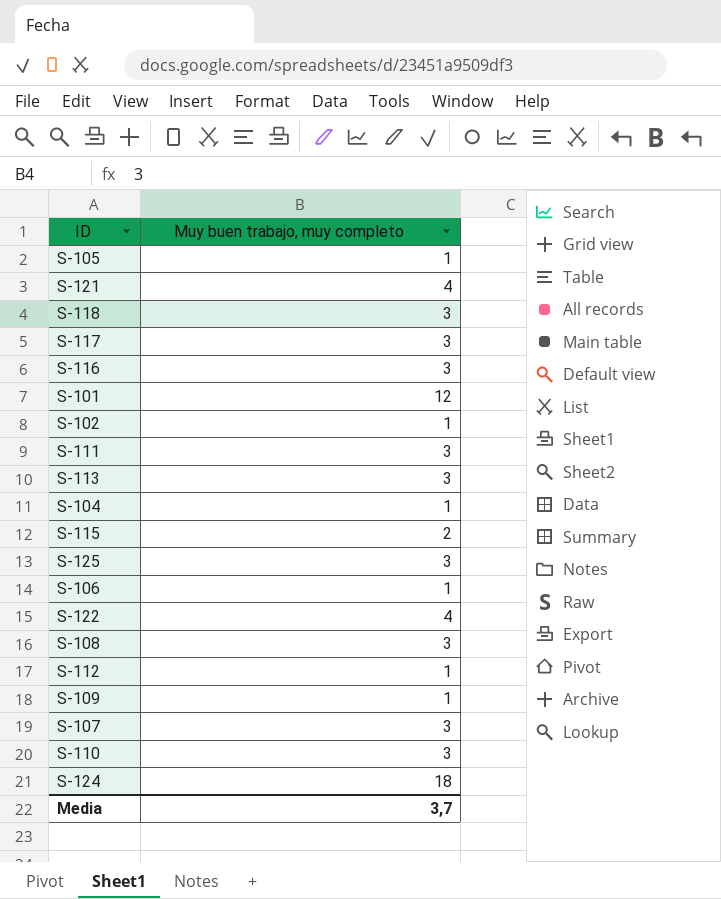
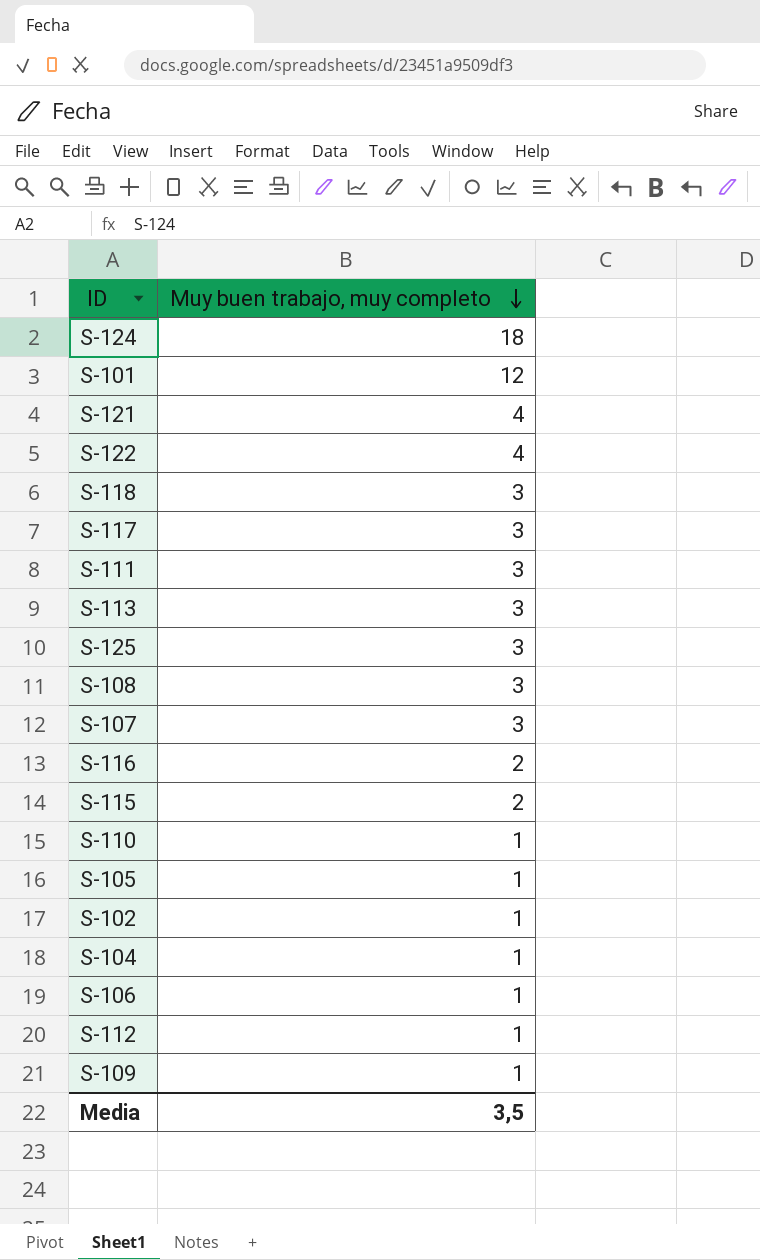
row order: none -> Muy buen trabajo, muy completo descending
S-116 | Muy buen trabajo, muy completo: 3 -> 2
S-110 | Muy buen trabajo, muy completo: 3 -> 1
Media | Muy buen trabajo, muy completo: 3,7 -> 3,5

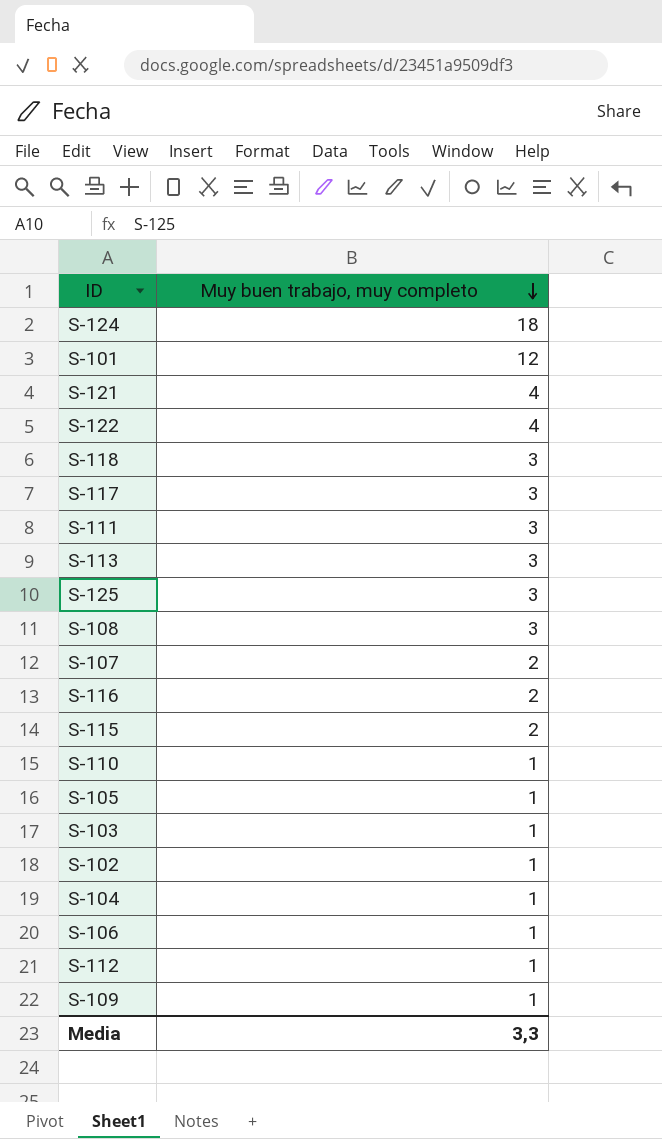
S-107 | Muy buen trabajo, muy completo: 3 -> 2
row S-103: none -> 1
Media | Muy buen trabajo, muy completo: 3,5 -> 3,3

